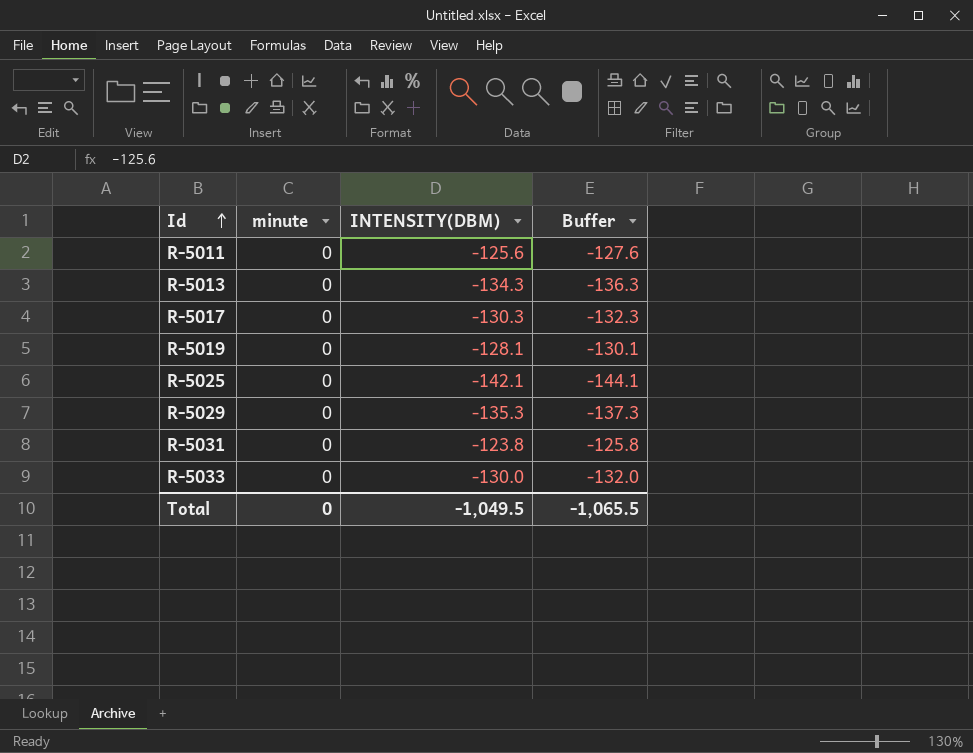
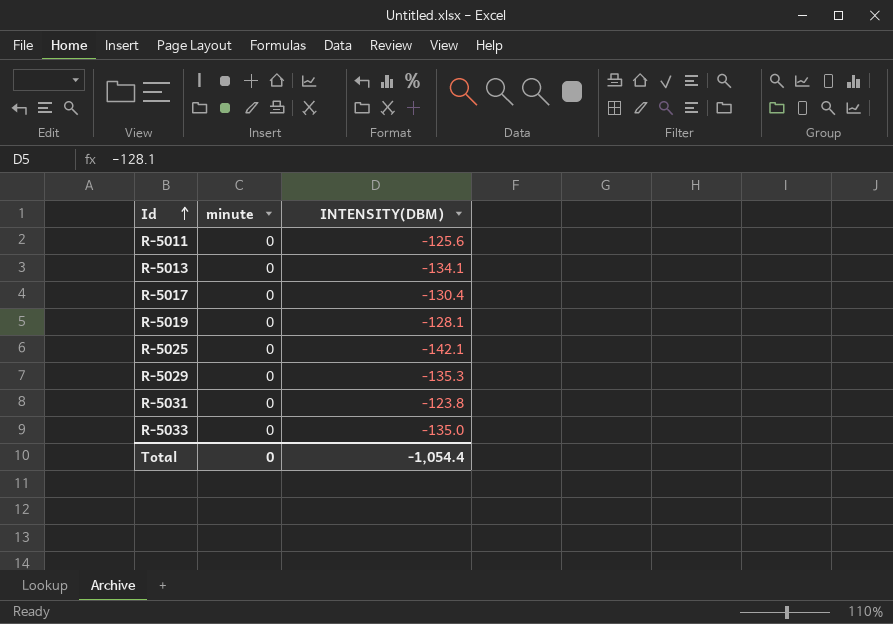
column Buffer | formula: [INTENSITY(DBM)] - 2 -> none
R-5013 | INTENSITY(DBM): -134.3 -> -134.1
R-5017 | INTENSITY(DBM): -130.3 -> -130.4
R-5033 | INTENSITY(DBM): -130.0 -> -135.0
Total | INTENSITY(DBM): -1,049.5 -> -1,054.4

